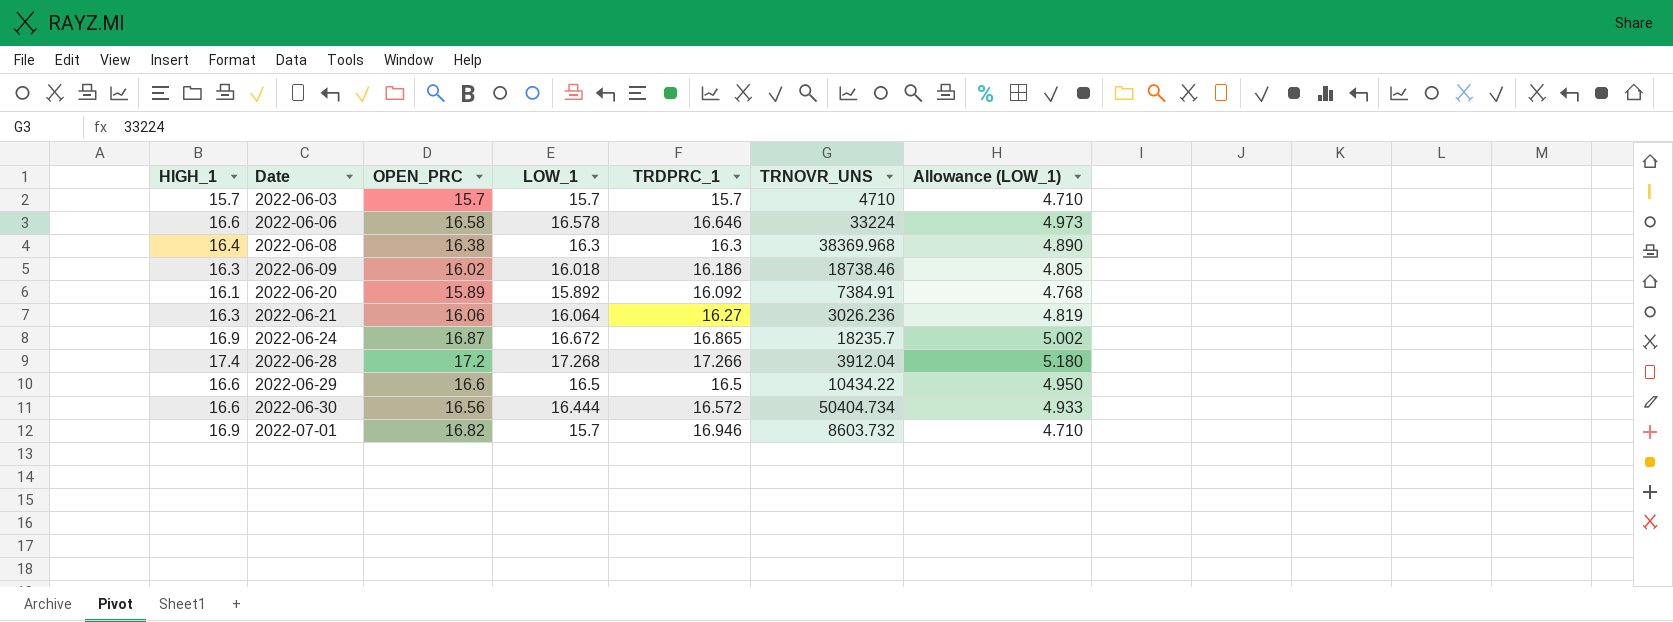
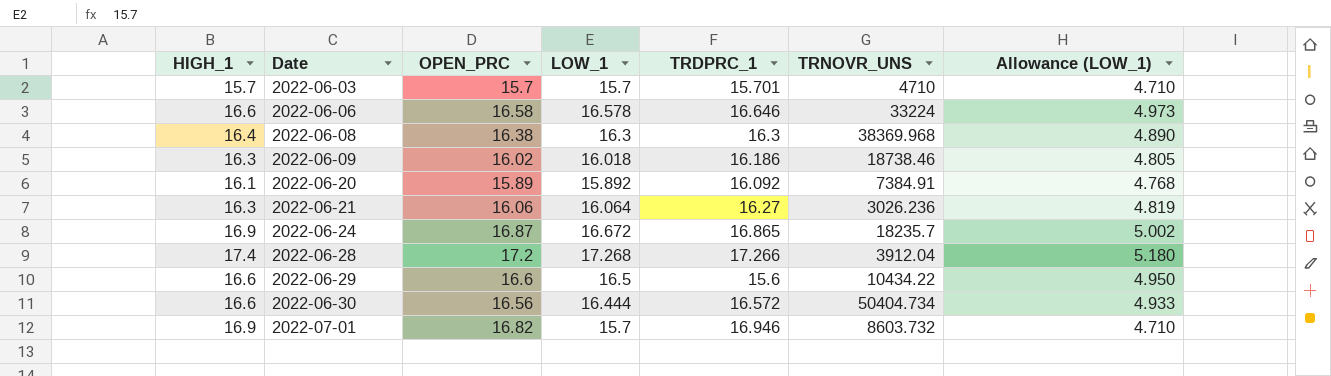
2022-06-03 | TRDPRC_1: 15.7 -> 15.701
2022-06-29 | TRDPRC_1: 16.5 -> 15.6

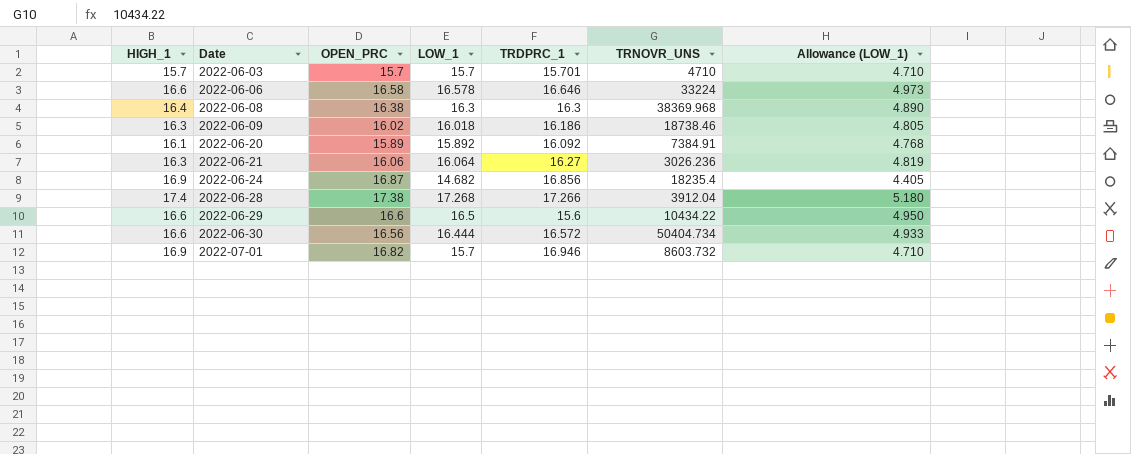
2022-06-24 | LOW_1: 16.672 -> 14.682
2022-06-24 | TRDPRC_1: 16.865 -> 16.856
2022-06-24 | TRNOVR_UNS: 18235.7 -> 18235.4
2022-06-24 | Allowance (LOW_1): 5.002 -> 4.405
2022-06-28 | OPEN_PRC: 17.2 -> 17.38

